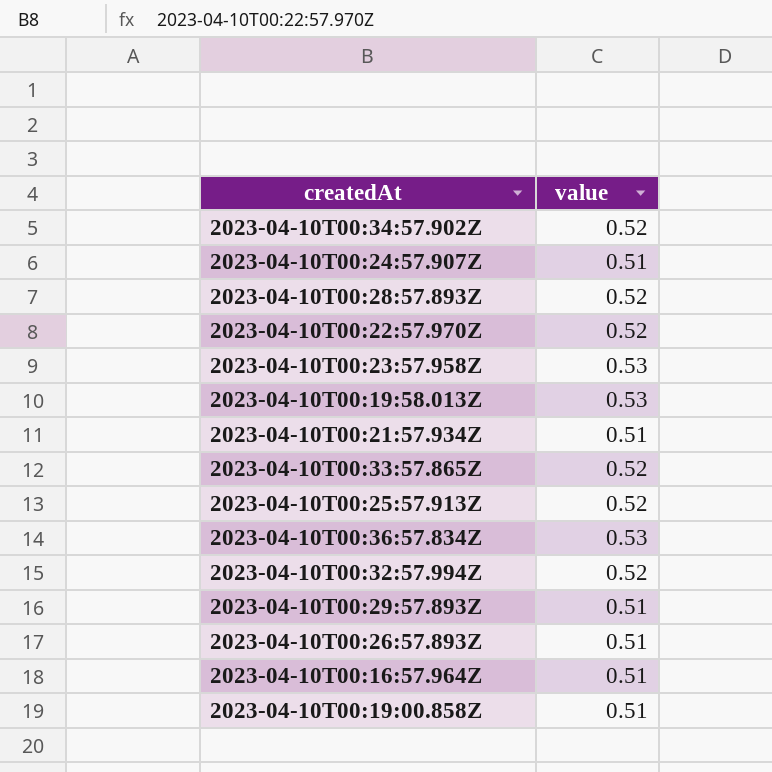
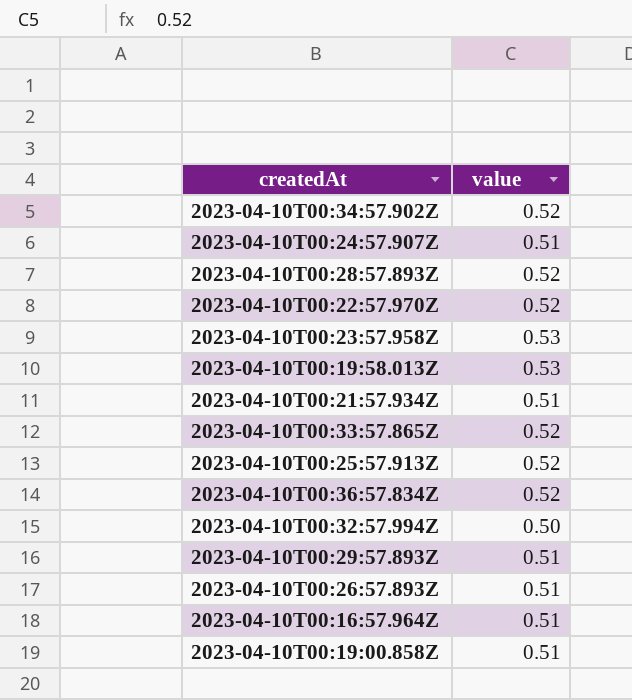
2023-04-10T00:36:57.834Z | value: 0.53 -> 0.52
2023-04-10T00:32:57.994Z | value: 0.52 -> 0.50

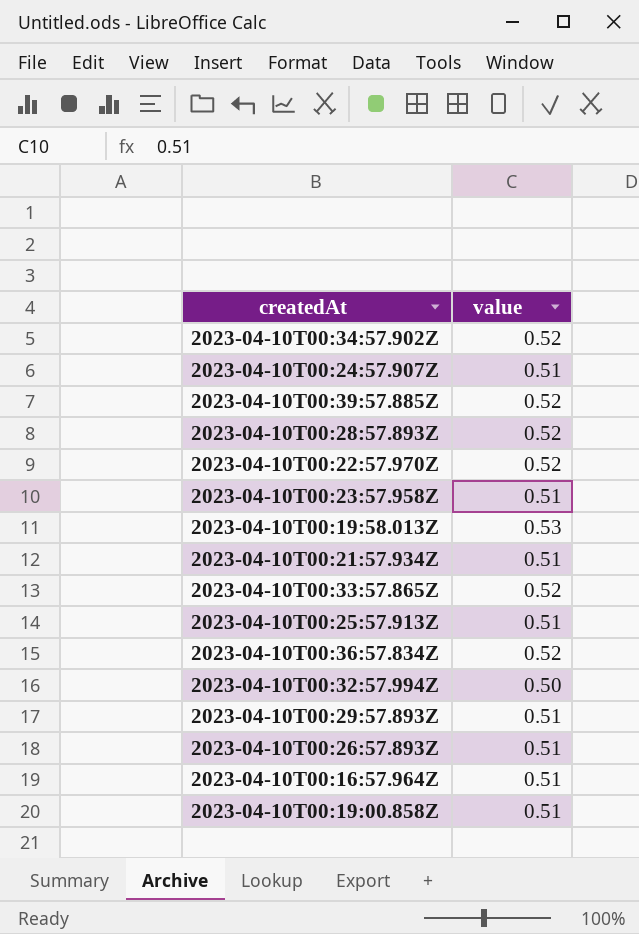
row 2023-04-10T00:39:57.885Z: none -> 0.52
2023-04-10T00:23:57.958Z | value: 0.53 -> 0.51
2023-04-10T00:25:57.913Z | value: 0.52 -> 0.51

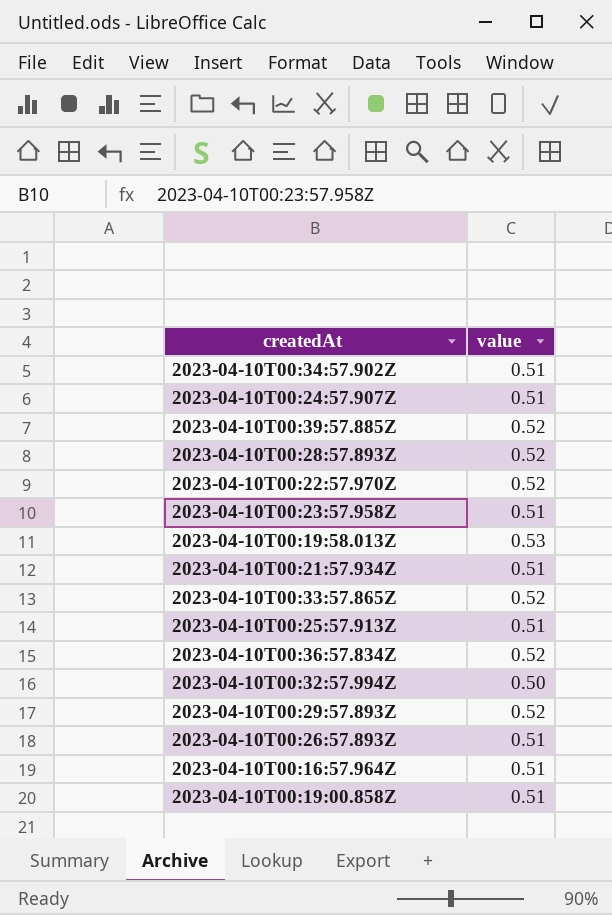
2023-04-10T00:34:57.902Z | value: 0.52 -> 0.51
2023-04-10T00:29:57.893Z | value: 0.51 -> 0.52

